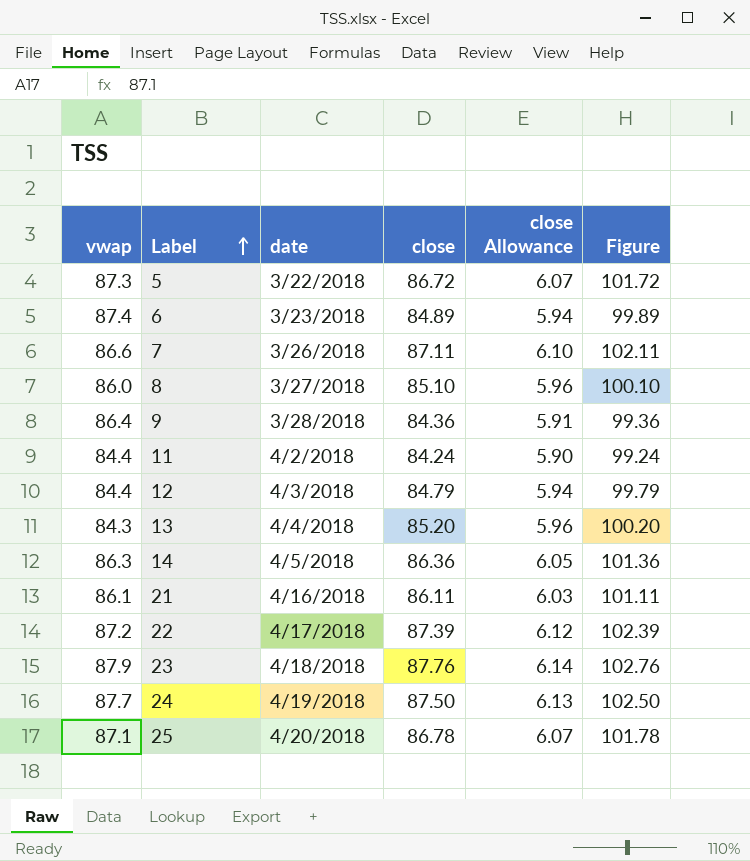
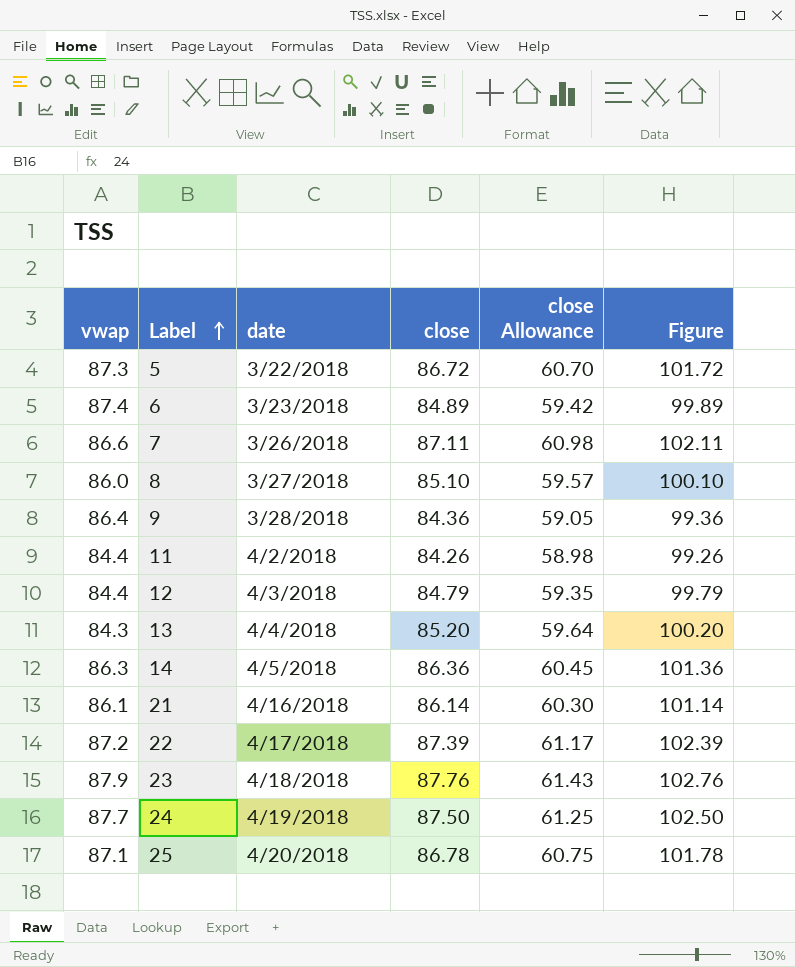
column close Allowance | formula: [close] * 0.07 -> [close] * 0.7
11 | close: 84.24 -> 84.26
11 | Figure: 99.24 -> 99.26
21 | close: 86.11 -> 86.14
21 | Figure: 101.11 -> 101.14

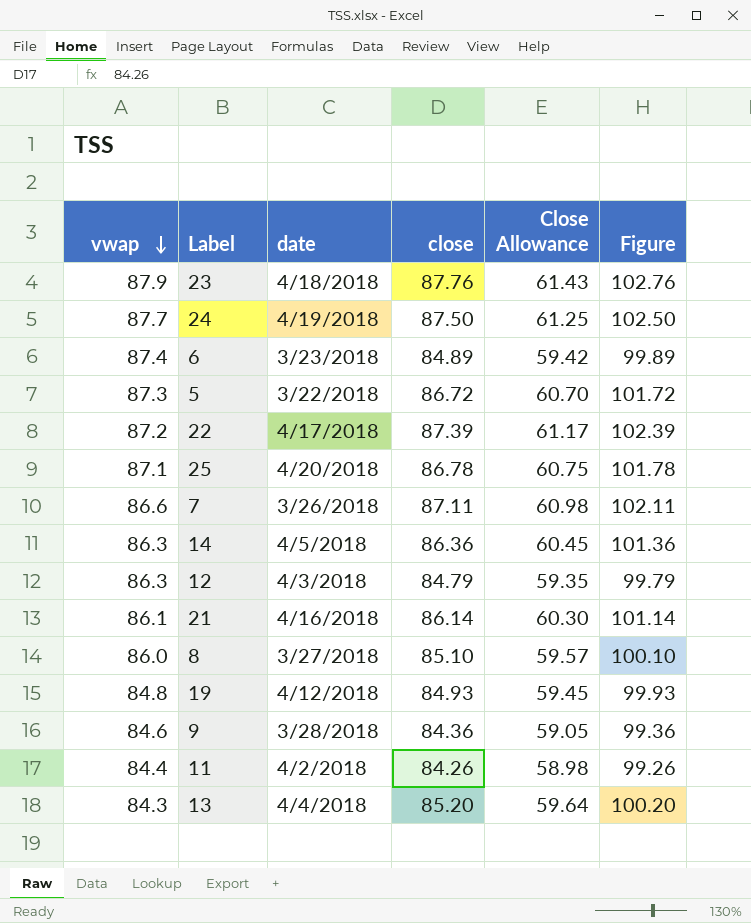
row order: Label ascending -> vwap descending
column name: close Allowance -> Close Allowance
12 | vwap: 84.4 -> 86.3
row 19: none -> 84.8 | 4/12/2018 | 84.93 | 59.45 | 99.93
9 | vwap: 86.4 -> 84.6

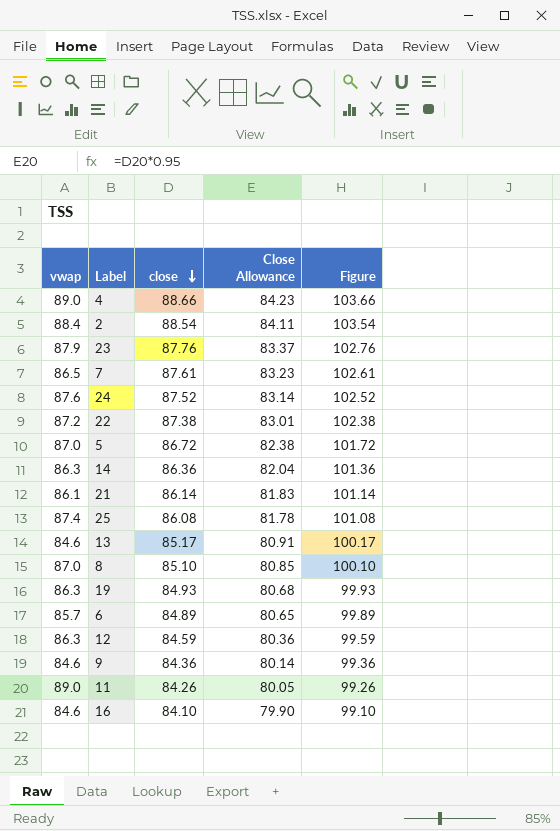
row order: vwap descending -> close descending
column date | position: 3 -> none
column Close Allowance | formula: [close] * 0.7 -> [close] * 0.95
row 4: none -> 89.0 | 88.66 | 84.23 | 103.66
row 2: none -> 88.4 | 88.54 | 84.11 | 103.54
7 | vwap: 86.6 -> 86.5
7 | close: 87.11 -> 87.61
7 | Figure: 102.11 -> 102.61
24 | vwap: 87.7 -> 87.6
24 | close: 87.50 -> 87.52
24 | Figure: 102.50 -> 102.52
22 | close: 87.39 -> 87.38
22 | Figure: 102.39 -> 102.38
5 | vwap: 87.3 -> 87.0
25 | vwap: 87.1 -> 87.4
25 | close: 86.78 -> 86.08
25 | Figure: 101.78 -> 101.08
13 | vwap: 84.3 -> 84.6
13 | close: 85.20 -> 85.17
13 | Figure: 100.20 -> 100.17
8 | vwap: 86.0 -> 87.0
19 | vwap: 84.8 -> 86.3
6 | vwap: 87.4 -> 85.7
12 | close: 84.79 -> 84.59
12 | Figure: 99.79 -> 99.59
11 | vwap: 84.4 -> 89.0
row 16: none -> 84.6 | 84.10 | 79.90 | 99.10

